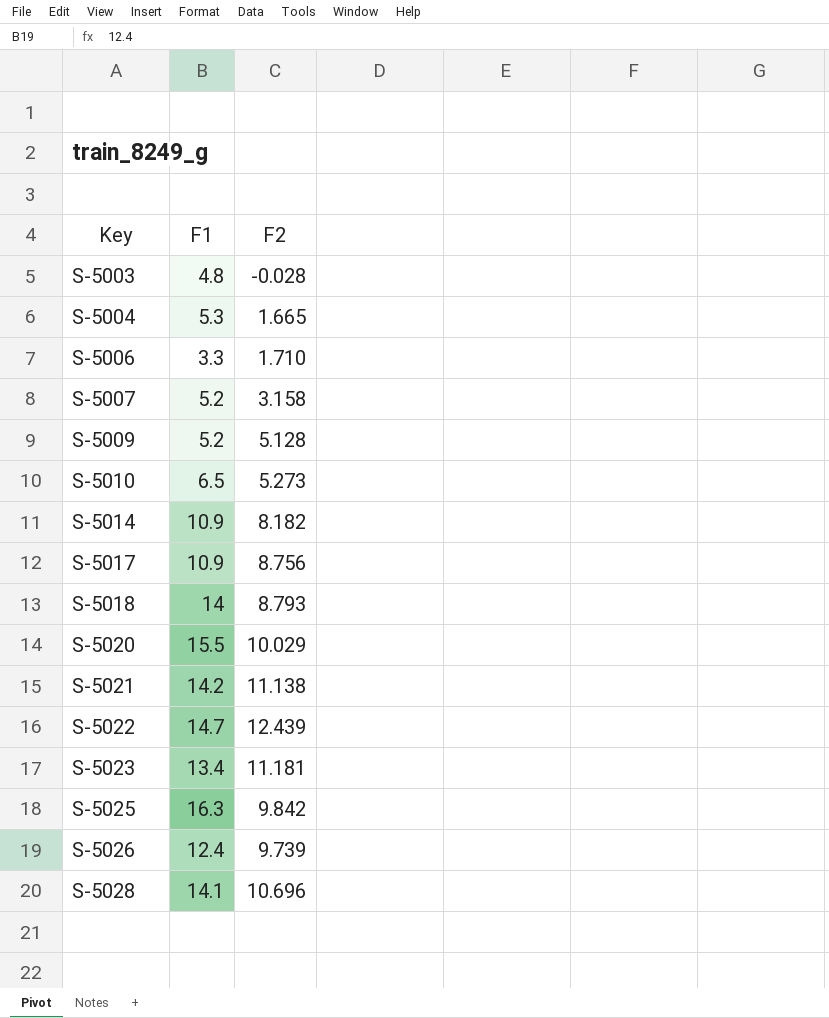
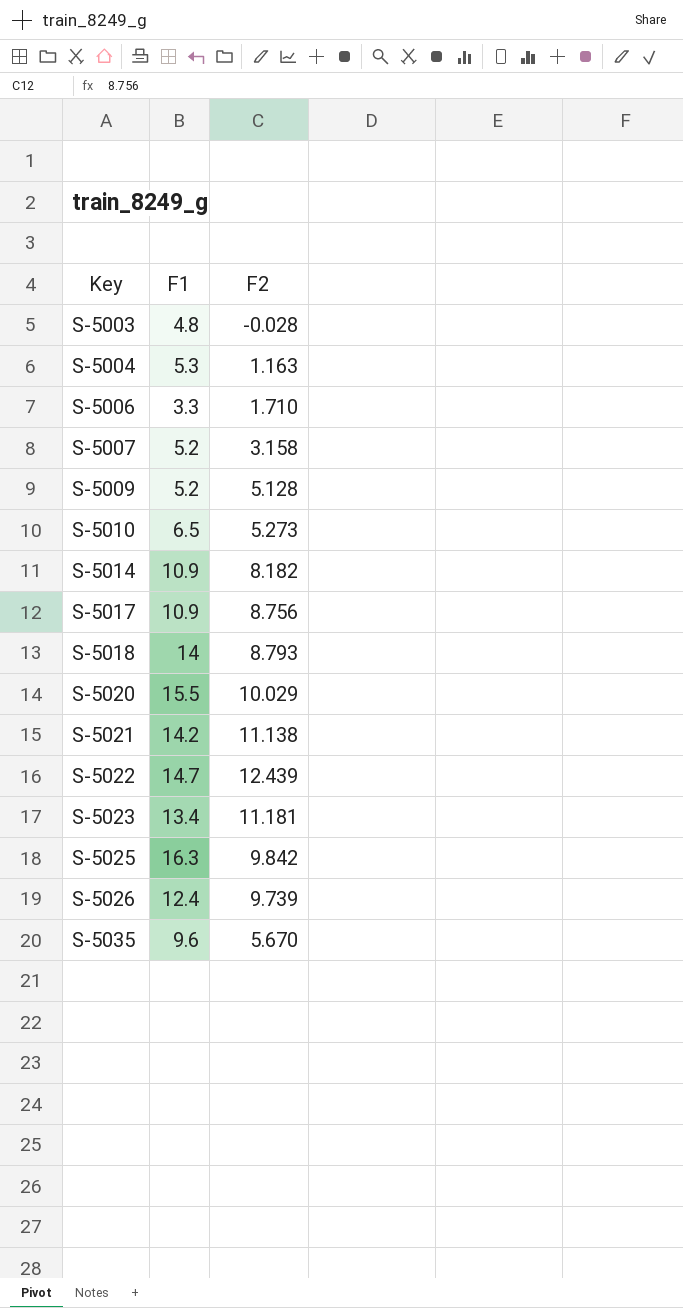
row S-5028: 14.1 | 10.696 -> none
S-5004 | F2: 1.665 -> 1.163
row S-5035: none -> 9.6 | 5.670

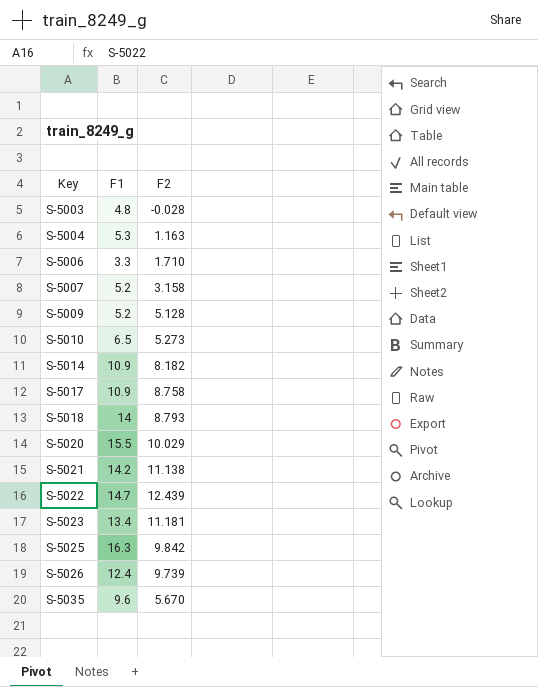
S-5017 | F2: 8.756 -> 8.758

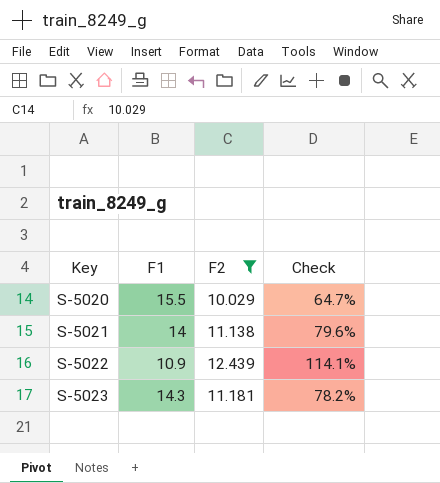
filter: none -> F2 >= 10.029
column Check | formula: none -> [F2] / [F1]
S-5021 | F1: 14.2 -> 14
S-5022 | F1: 14.7 -> 10.9
S-5023 | F1: 13.4 -> 14.3

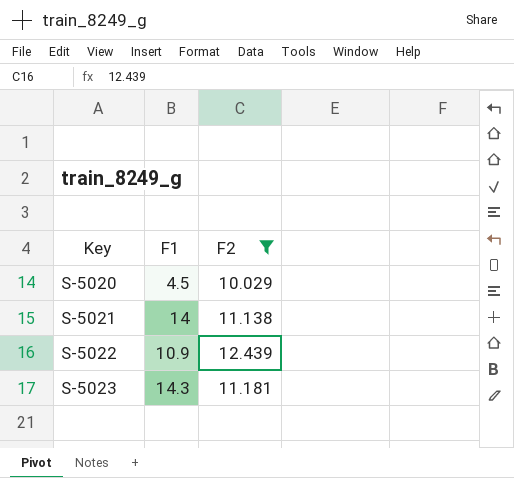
column Check | formula: [F2] / [F1] -> none
S-5020 | F1: 15.5 -> 4.5

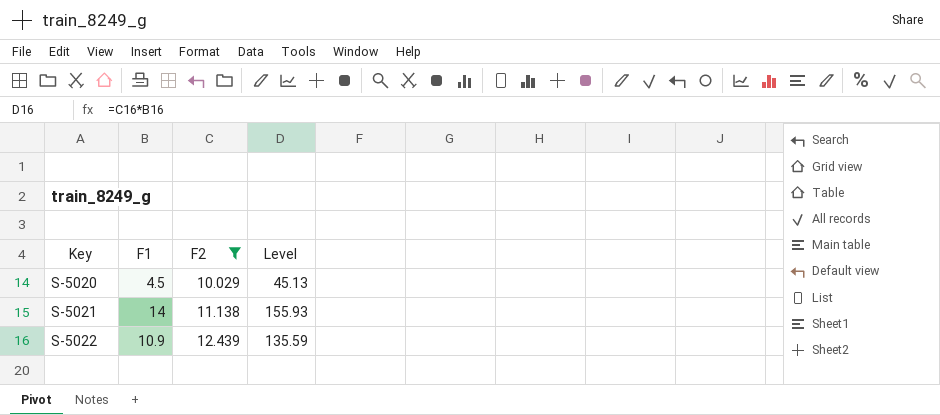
column Level | formula: none -> [F1] * [F2]
row S-5023: 14.3 | 11.181 -> none

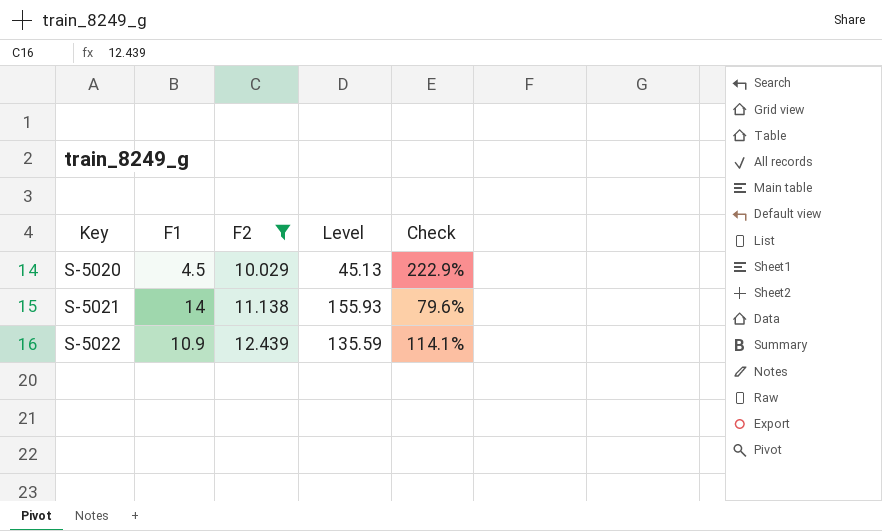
column Check | formula: none -> [F2] / [F1]

